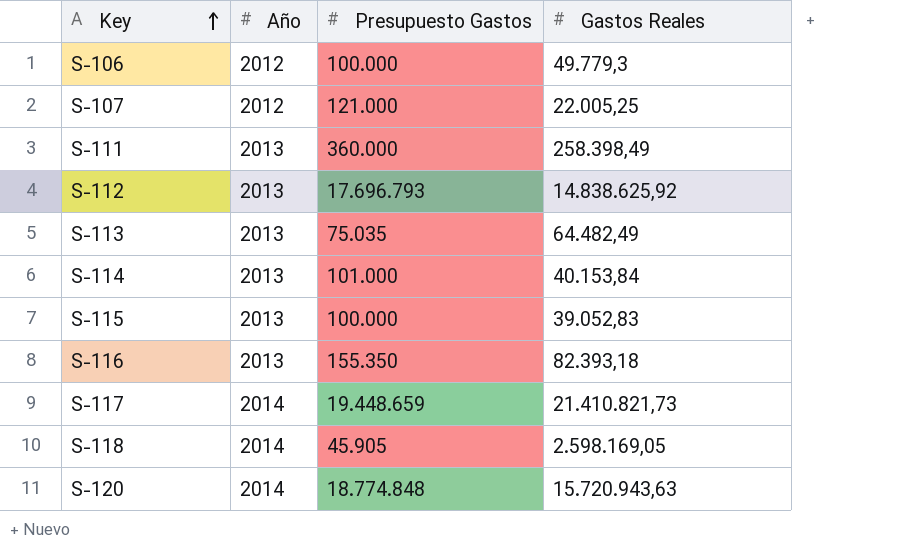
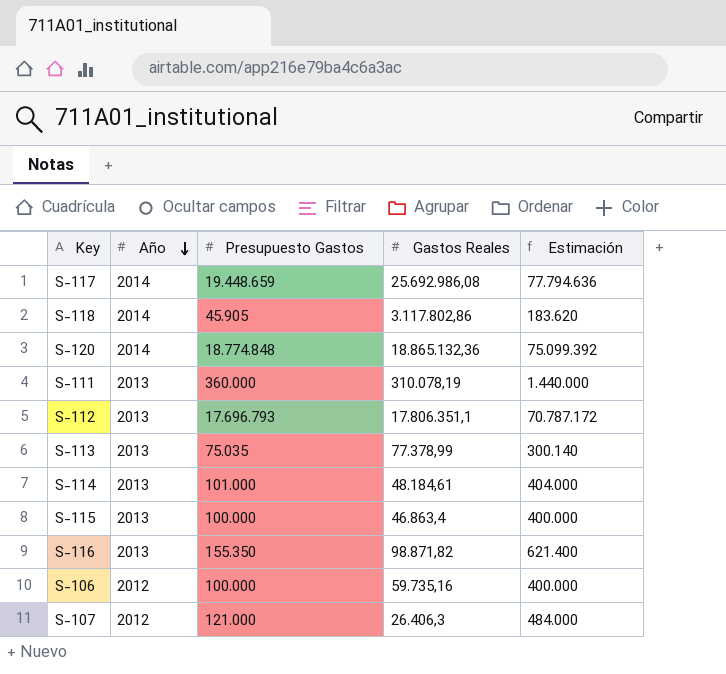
row order: Key ascending -> Año descending
column Estimación | formula: none -> [Presupuesto Gastos] * 4
S-117 | Gastos Reales: 21.410.821,73 -> 25.692.986,08
S-118 | Gastos Reales: 2.598.169,05 -> 3.117.802,86
S-120 | Gastos Reales: 15.720.943,63 -> 18.865.132,36
S-111 | Gastos Reales: 258.398,49 -> 310.078,19
S-112 | Gastos Reales: 14.838.625,92 -> 17.806.351,1
S-113 | Gastos Reales: 64.482,49 -> 77.378,99
S-114 | Gastos Reales: 40.153,84 -> 48.184,61
S-115 | Gastos Reales: 39.052,83 -> 46.863,4
S-116 | Gastos Reales: 82.393,18 -> 98.871,82
S-106 | Gastos Reales: 49.779,3 -> 59.735,16
S-107 | Gastos Reales: 22.005,25 -> 26.406,3

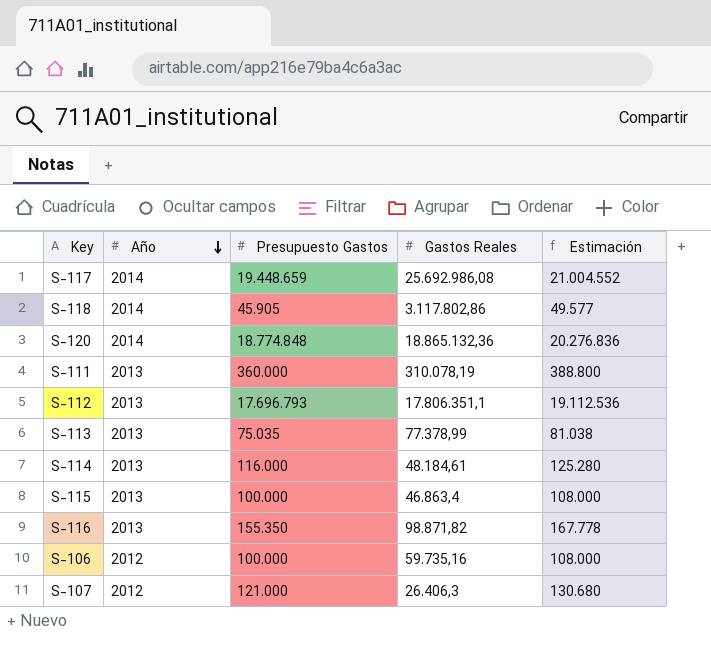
column Estimación | formula: [Presupuesto Gastos] * 4 -> [Presupuesto Gastos] * 1,08
S-114 | Presupuesto Gastos: 101.000 -> 116.000

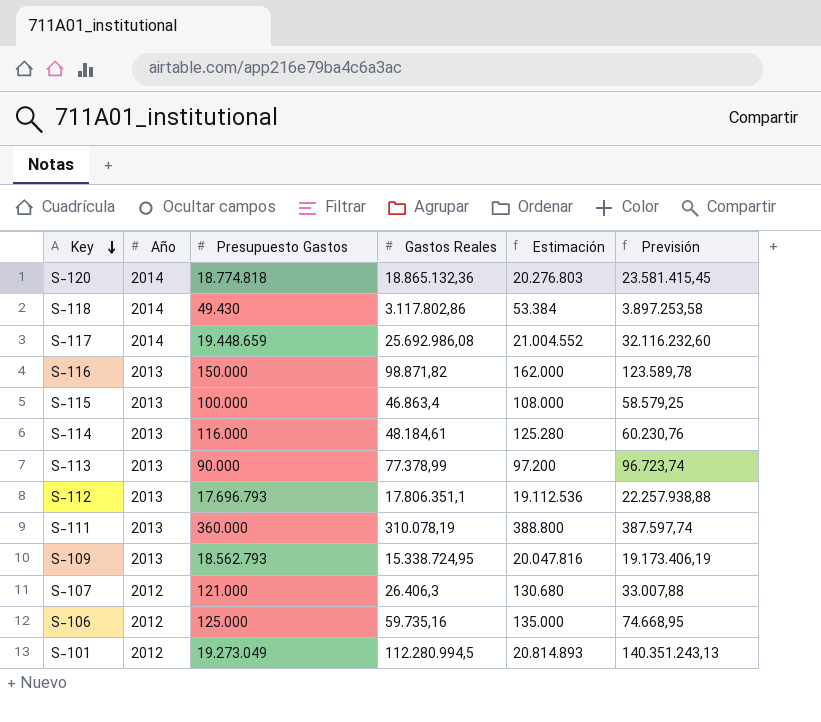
row order: Año descending -> Key descending
column Previsión | formula: none -> [Gastos Reales] * 1,25
S-120 | Presupuesto Gastos: 18.774.848 -> 18.774.818
S-120 | Estimación: 20.276.836 -> 20.276.803
S-118 | Presupuesto Gastos: 45.905 -> 49.430
S-118 | Estimación: 49.577 -> 53.384
S-116 | Presupuesto Gastos: 155.350 -> 150.000
S-116 | Estimación: 167.778 -> 162.000
S-113 | Presupuesto Gastos: 75.035 -> 90.000
S-113 | Estimación: 81.038 -> 97.200
row S-109: none -> 2013 | 18.562.793 | 15.338.724,95 | 20.047.816 | 19.173.406,19
S-106 | Presupuesto Gastos: 100.000 -> 125.000
S-106 | Estimación: 108.000 -> 135.000
row S-101: none -> 2012 | 19.273.049 | 112.280.994,5 | 20.814.893 | 140.351.243,13

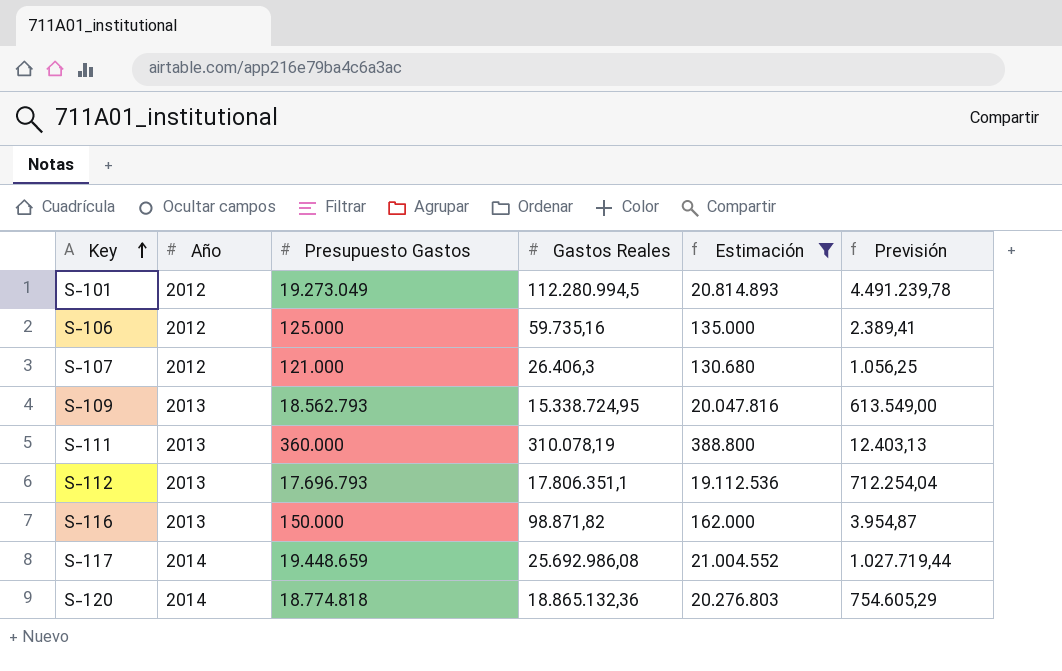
filter: none -> Estimación >= 130.680
row order: Key descending -> Key ascending
column Previsión | formula: [Gastos Reales] * 1,25 -> [Gastos Reales] * 0,04

